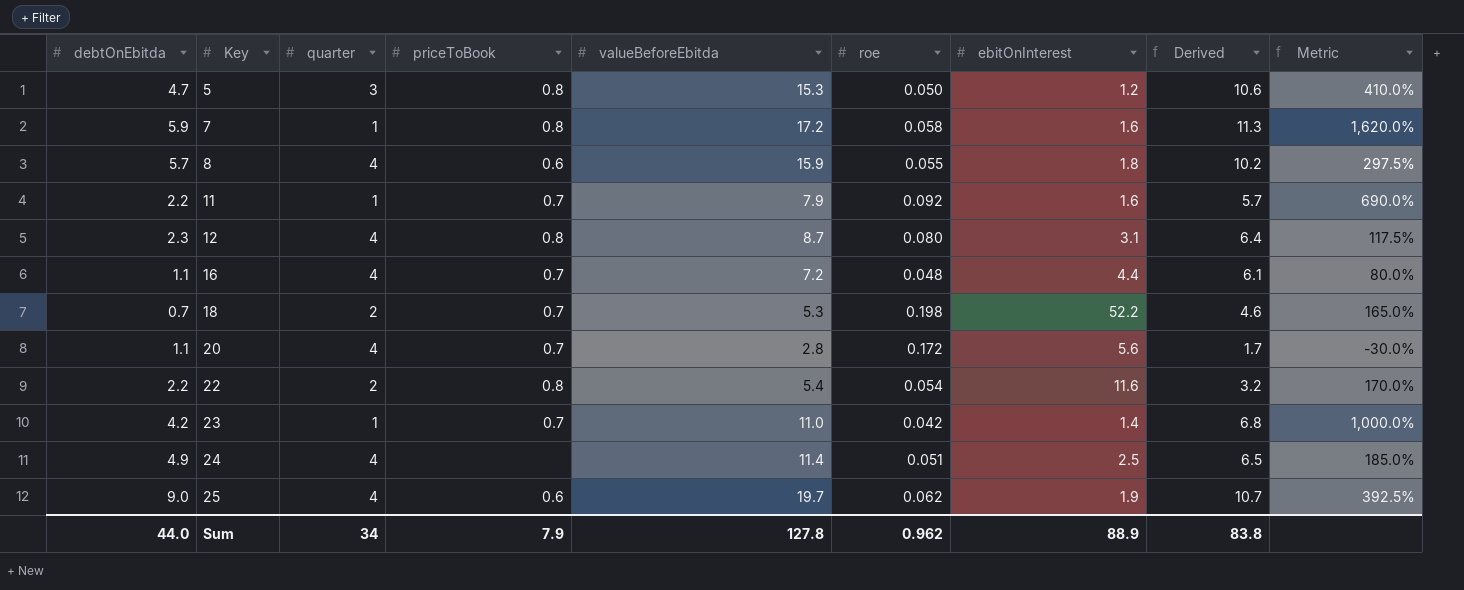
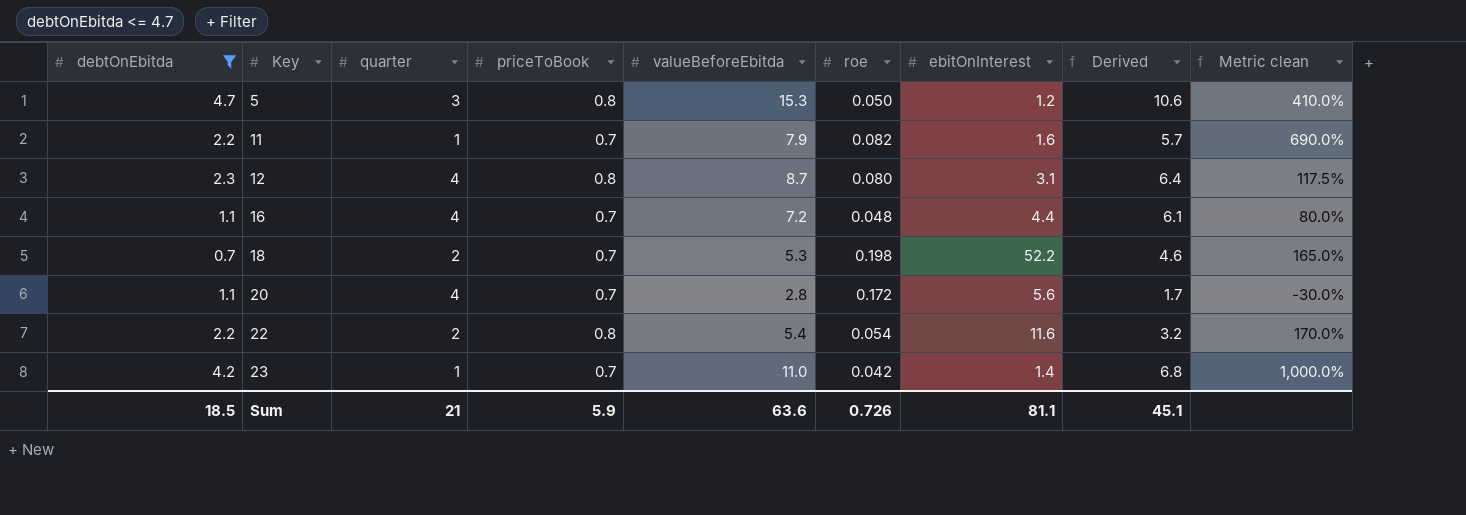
filter: none -> debtOnEbitda <= 4.7
column name: Metric -> Metric clean
11 | roe: 0.092 -> 0.082
Sum | debtOnEbitda: 44.0 -> 18.5
Sum | quarter: 34 -> 21
Sum | priceToBook: 7.9 -> 5.9
Sum | valueBeforeEbitda: 127.8 -> 63.6
Sum | roe: 0.962 -> 0.726
Sum | ebitOnInterest: 88.9 -> 81.1
Sum | Derived: 83.8 -> 45.1

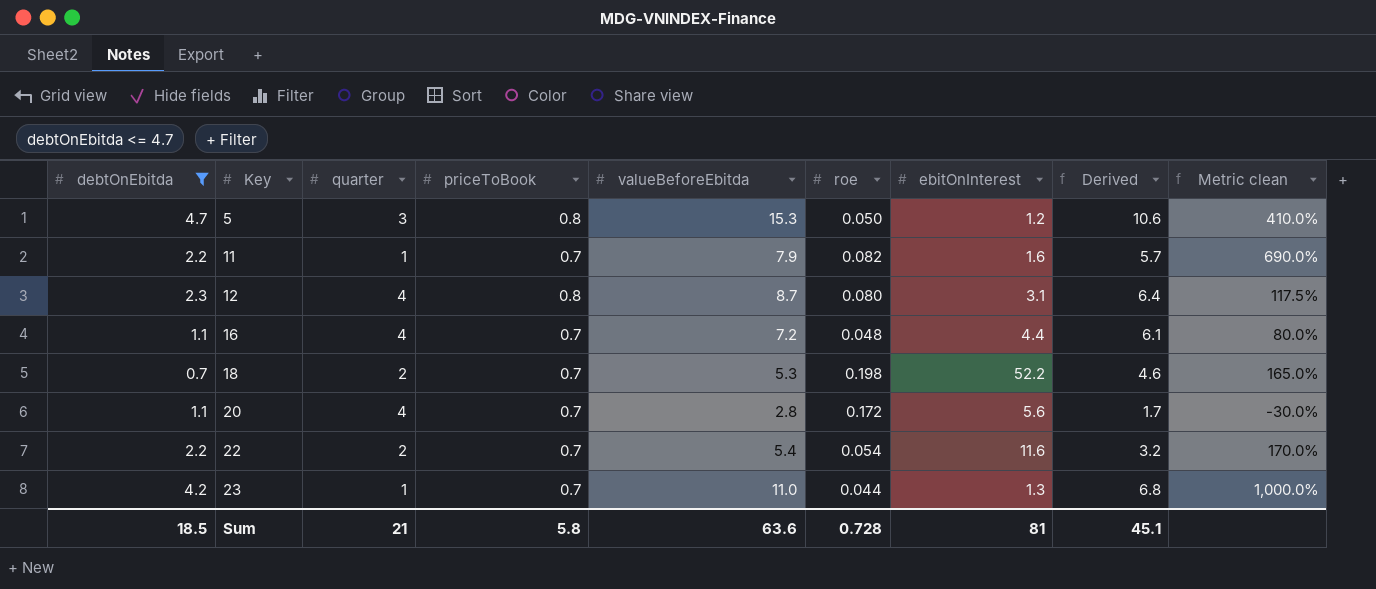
22 | priceToBook: 0.8 -> 0.7
23 | roe: 0.042 -> 0.044
23 | ebitOnInterest: 1.4 -> 1.3
Sum | priceToBook: 5.9 -> 5.8
Sum | roe: 0.726 -> 0.728
Sum | ebitOnInterest: 81.1 -> 81

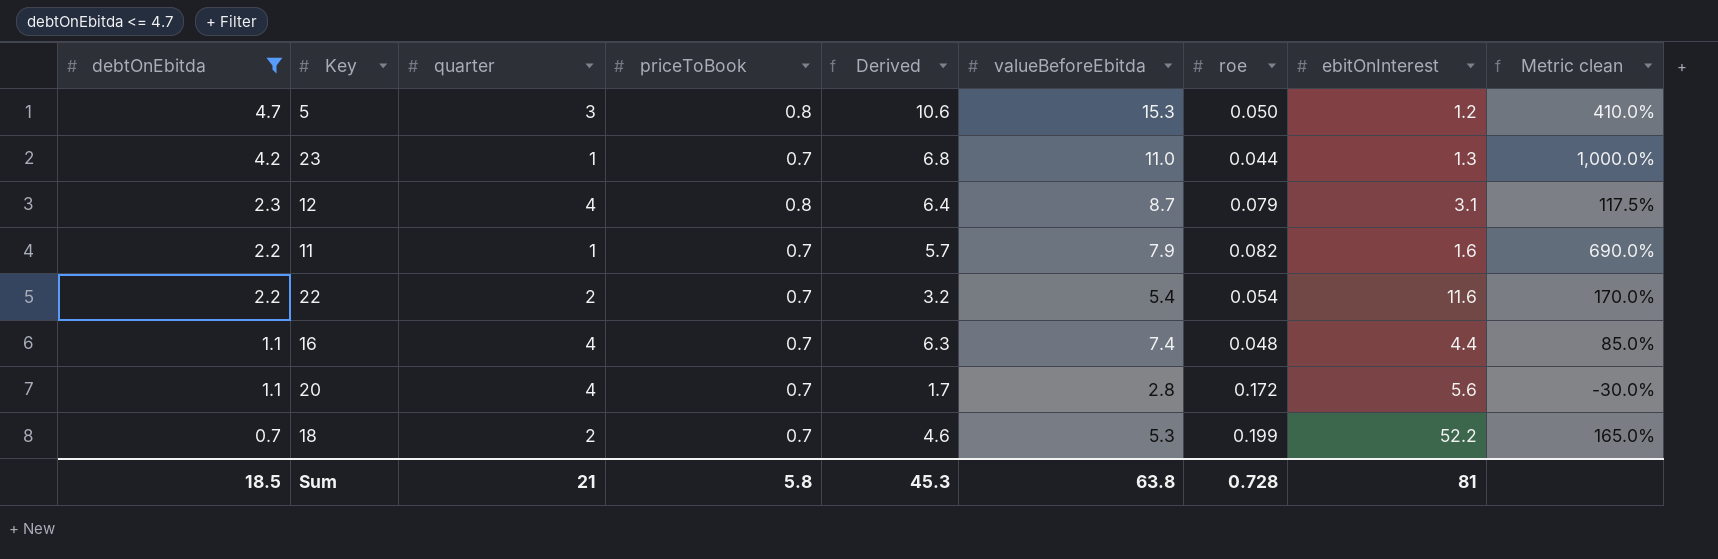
row order: Key ascending -> debtOnEbitda descending
column Derived | position: 8 -> 5
12 | roe: 0.080 -> 0.079
16 | Derived: 6.1 -> 6.3
16 | valueBeforeEbitda: 7.2 -> 7.4
16 | Metric clean: 80.0% -> 85.0%
18 | roe: 0.198 -> 0.199
Sum | Derived: 45.1 -> 45.3
Sum | valueBeforeEbitda: 63.6 -> 63.8

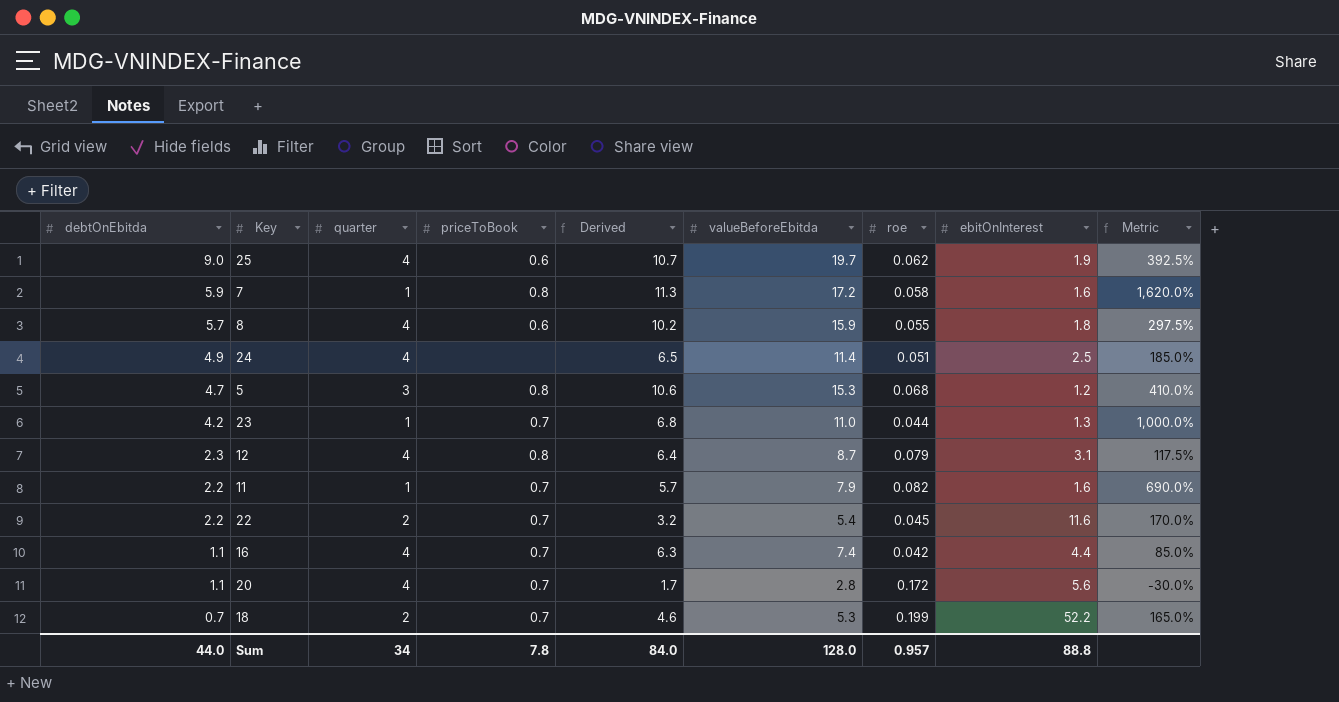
filter: debtOnEbitda <= 4.7 -> none
column name: Metric clean -> Metric
5 | roe: 0.050 -> 0.068
22 | roe: 0.054 -> 0.045
16 | roe: 0.048 -> 0.042
Sum | debtOnEbitda: 18.5 -> 44.0
Sum | quarter: 21 -> 34
Sum | priceToBook: 5.8 -> 7.8
Sum | Derived: 45.3 -> 84.0
Sum | valueBeforeEbitda: 63.8 -> 128.0
Sum | roe: 0.728 -> 0.957
Sum | ebitOnInterest: 81 -> 88.8

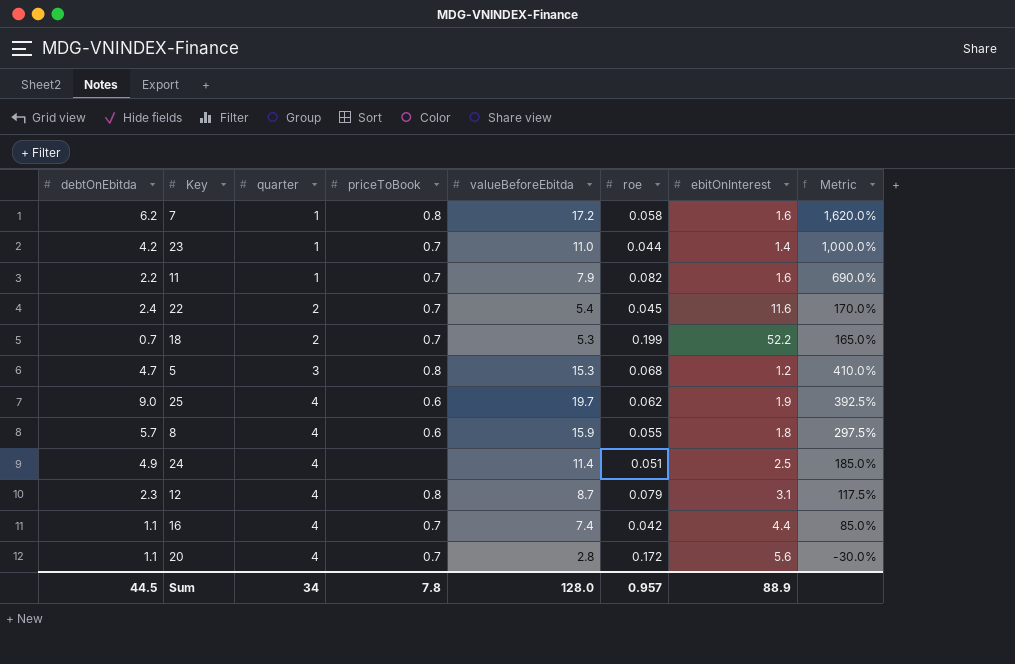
row order: debtOnEbitda descending -> quarter ascending
column Derived | formula: [valueBeforeEbitda] - [debtOnEbitda] -> none
7 | debtOnEbitda: 5.9 -> 6.2
23 | ebitOnInterest: 1.3 -> 1.4
22 | debtOnEbitda: 2.2 -> 2.4
Sum | debtOnEbitda: 44.0 -> 44.5
Sum | ebitOnInterest: 88.8 -> 88.9

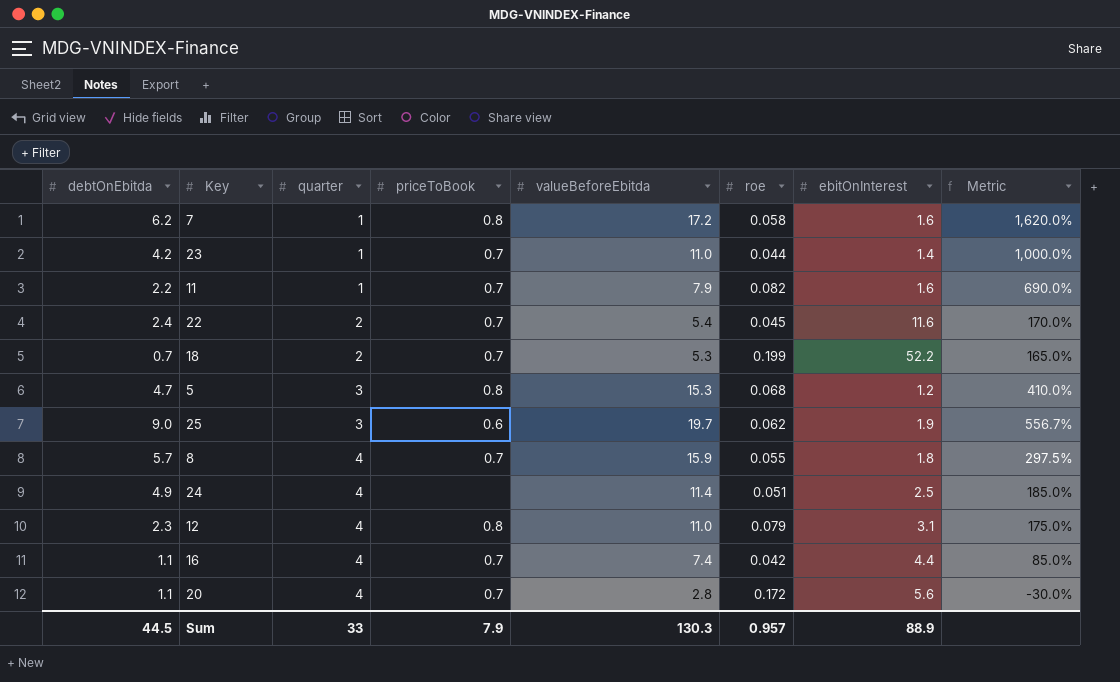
25 | quarter: 4 -> 3
25 | Metric: 392.5% -> 556.7%
8 | priceToBook: 0.6 -> 0.7
12 | valueBeforeEbitda: 8.7 -> 11.0
12 | Metric: 117.5% -> 175.0%
Sum | quarter: 34 -> 33
Sum | priceToBook: 7.8 -> 7.9
Sum | valueBeforeEbitda: 128.0 -> 130.3

